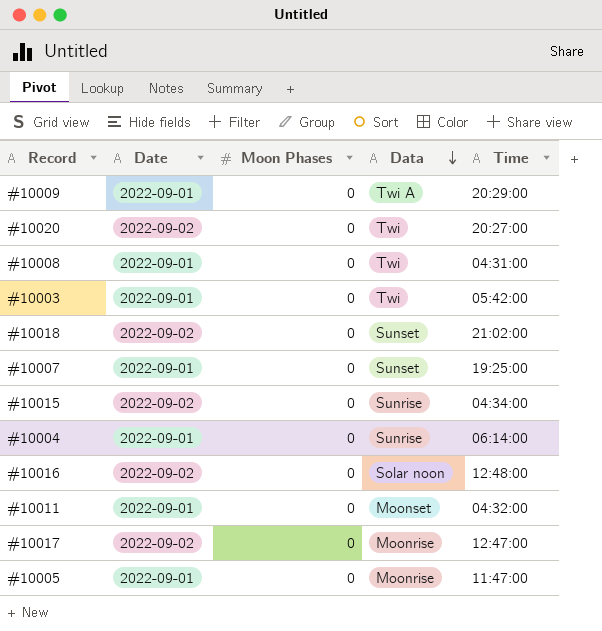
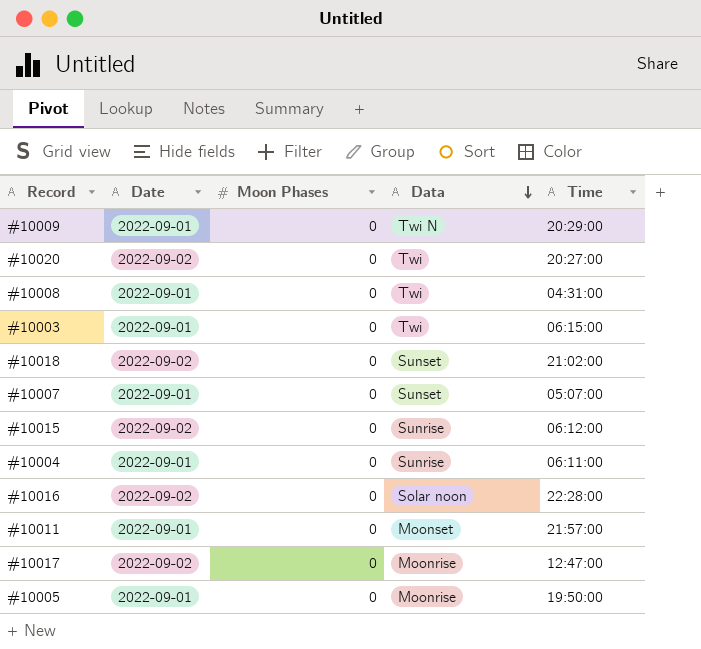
#10009 | Data: Twi A -> Twi N
#10003 | Time: 05:42:00 -> 06:15:00
#10007 | Time: 19:25:00 -> 05:07:00
#10015 | Time: 04:34:00 -> 06:12:00
#10004 | Time: 06:14:00 -> 06:11:00
#10016 | Time: 12:48:00 -> 22:28:00
#10011 | Time: 04:32:00 -> 21:57:00
#10005 | Time: 11:47:00 -> 19:50:00

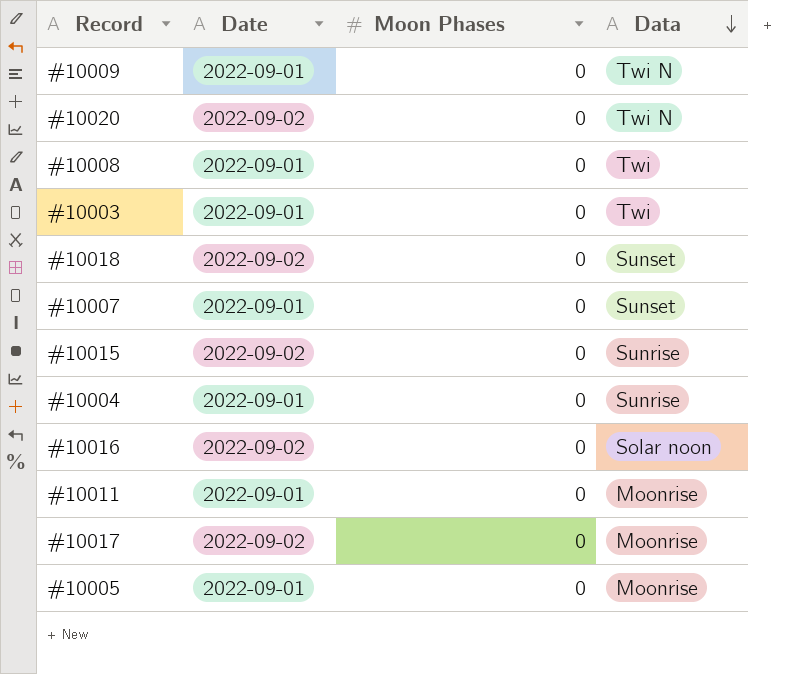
column Time | position: 5 -> none
#10020 | Data: Twi -> Twi N
#10011 | Data: Moonset -> Moonrise

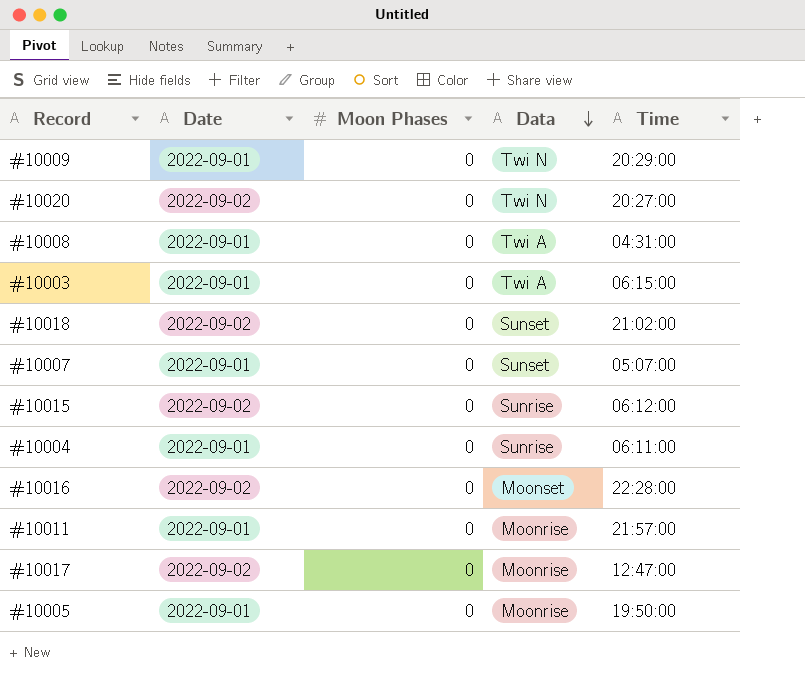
column Time | position: none -> 5
#10008 | Data: Twi -> Twi A
#10003 | Data: Twi -> Twi A
#10016 | Data: Solar noon -> Moonset

